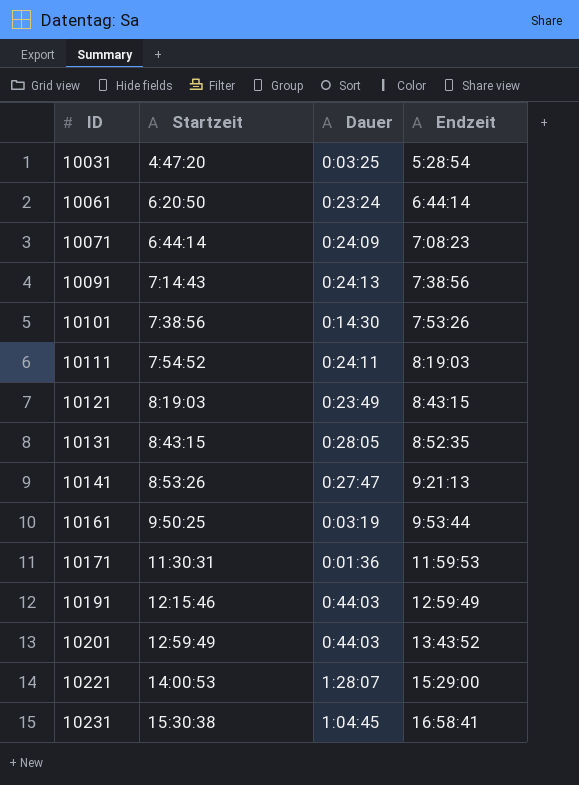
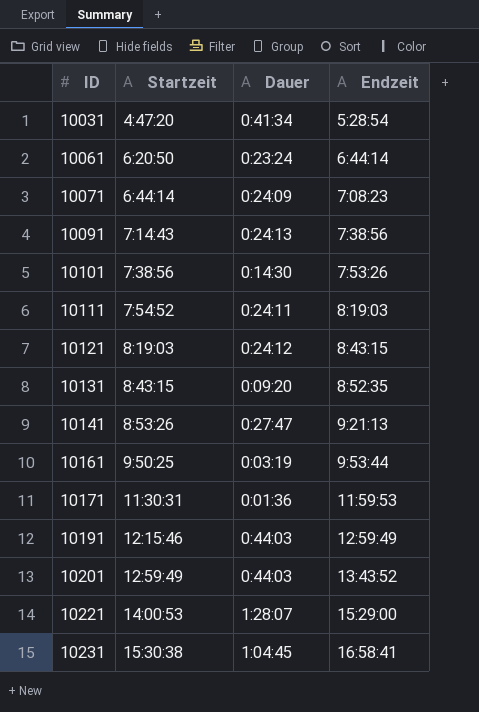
10031 | Dauer: 0:03:25 -> 0:41:34
10121 | Dauer: 0:23:49 -> 0:24:12
10131 | Dauer: 0:28:05 -> 0:09:20

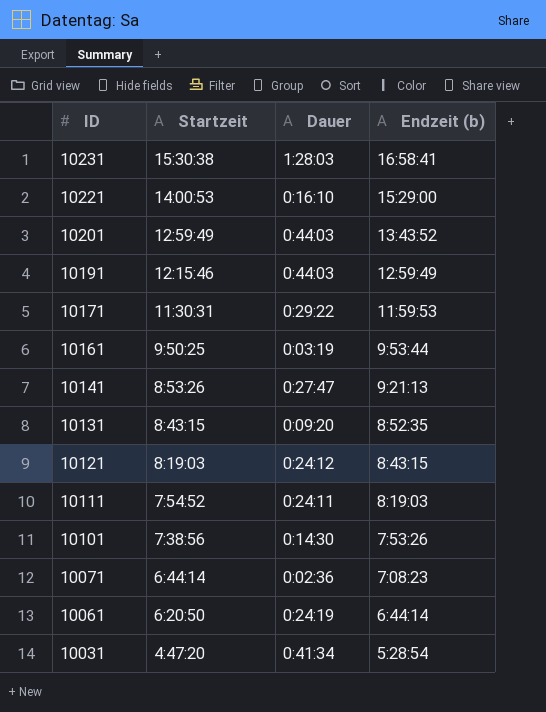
row order: ID ascending -> ID descending
column name: Endzeit -> Endzeit (b)
row 10091: 7:14:43 | 0:24:13 | 7:38:56 -> none
10231 | Dauer: 1:04:45 -> 1:28:03
10221 | Dauer: 1:28:07 -> 0:16:10
10171 | Dauer: 0:01:36 -> 0:29:22
10071 | Dauer: 0:24:09 -> 0:02:36
10061 | Dauer: 0:23:24 -> 0:24:19

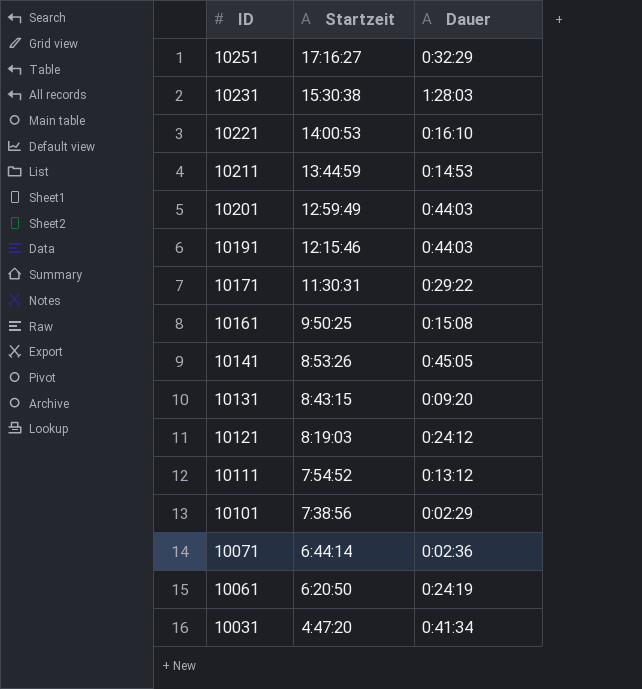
column Endzeit (b) | position: 4 -> none
row 10251: none -> 17:16:27 | 0:32:29
row 10211: none -> 13:44:59 | 0:14:53
10161 | Dauer: 0:03:19 -> 0:15:08
10141 | Dauer: 0:27:47 -> 0:45:05
10111 | Dauer: 0:24:11 -> 0:13:12
10101 | Dauer: 0:14:30 -> 0:02:29

